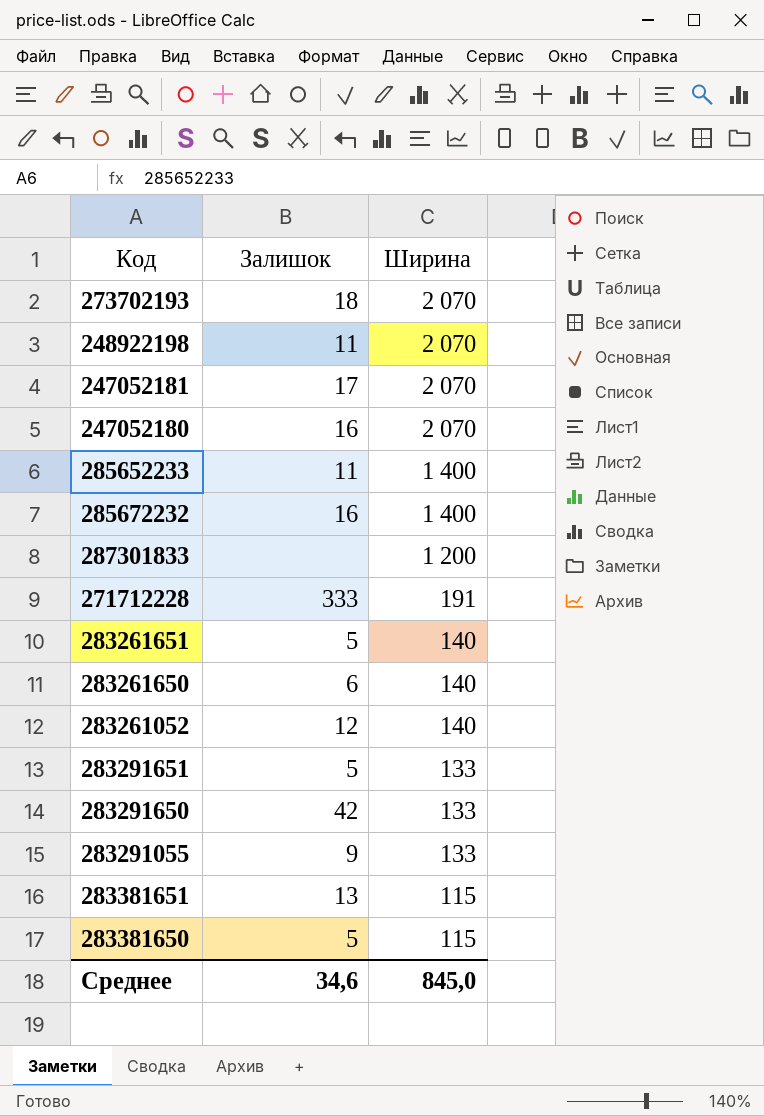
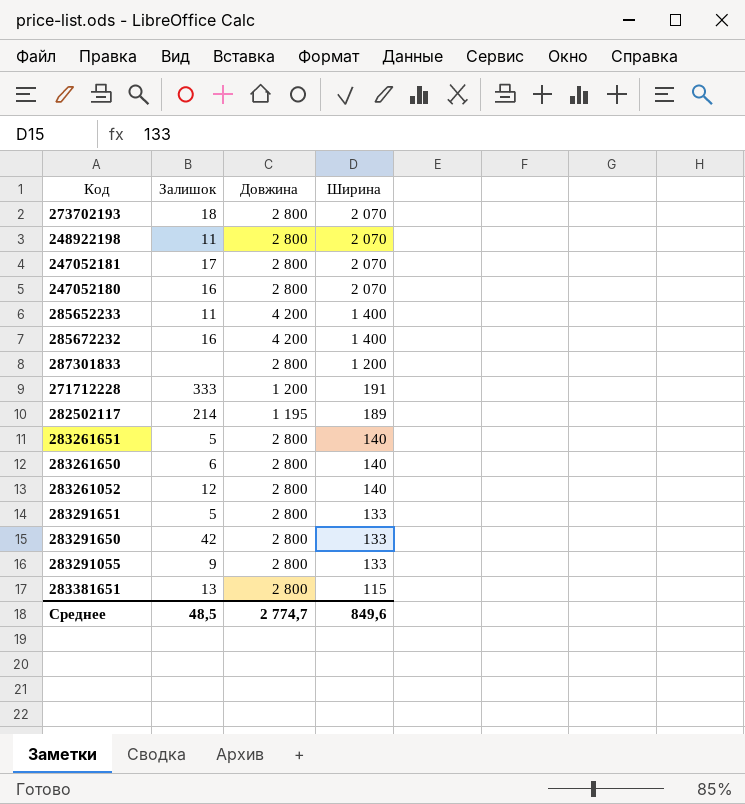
column Довжина | position: none -> 3
row 283381650: 5 | 115 -> none
row 282502117: none -> 214 | 1 195 | 189
Среднее | Залишок: 34,6 -> 48,5
Среднее | Ширина: 845,0 -> 849,6

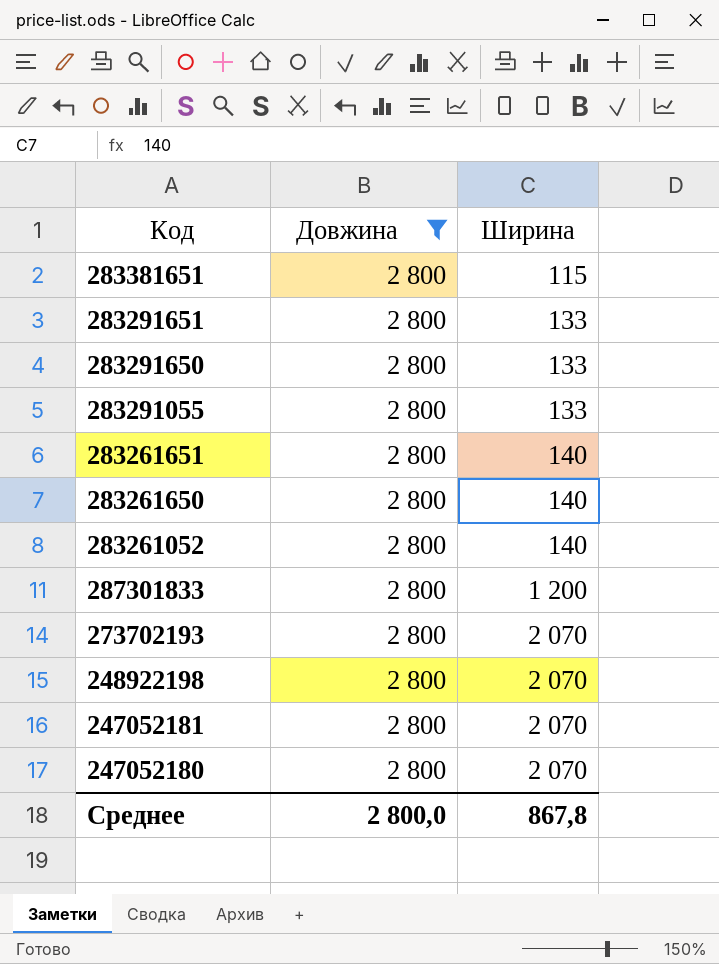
filter: none -> Довжина = 2 800
row order: Ширина descending -> Ширина ascending
column Залишок | position: 2 -> none
Среднее | Довжина: 2 774,7 -> 2 800,0
Среднее | Ширина: 849,6 -> 867,8

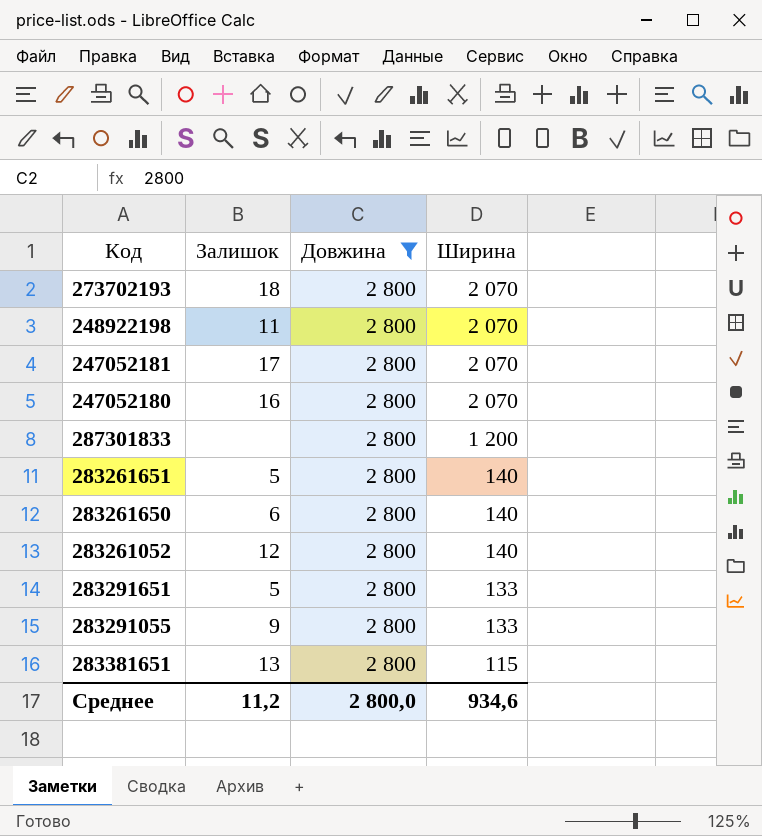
row order: Ширина ascending -> Ширина descending
column Залишок | position: none -> 2
row 283291650: 2 800 | 133 -> none
Среднее | Ширина: 867,8 -> 934,6

